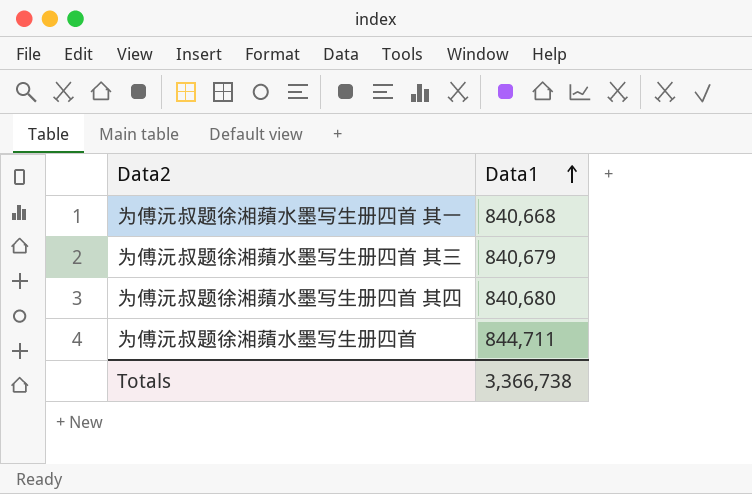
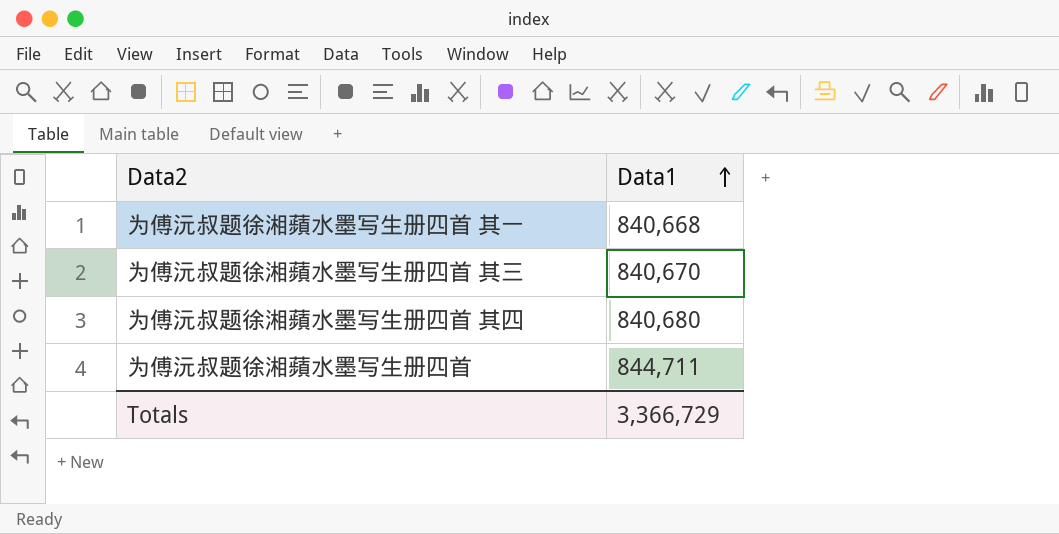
为傅沅叔题徐湘蘋水墨写生册四首 其三 | Data1: 840,679 -> 840,670
Totals | Data1: 3,366,738 -> 3,366,729

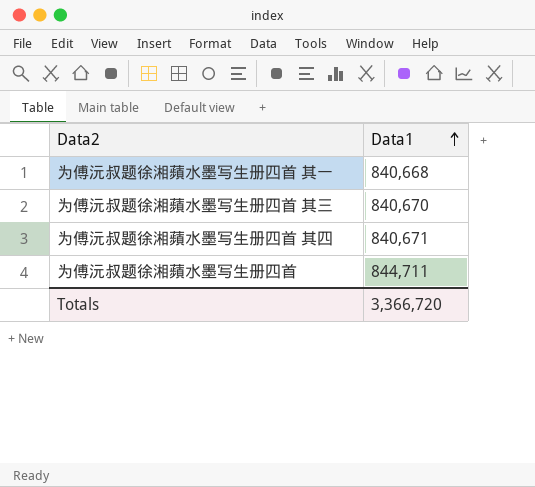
为傅沅叔题徐湘蘋水墨写生册四首 其四 | Data1: 840,680 -> 840,671
Totals | Data1: 3,366,729 -> 3,366,720

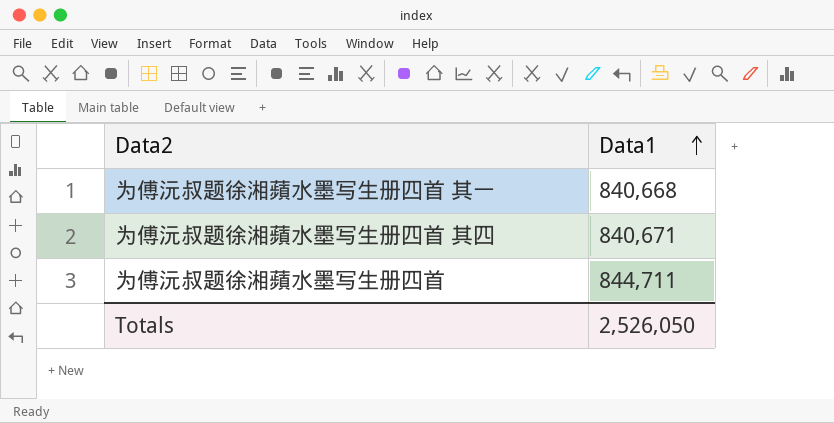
row 为傅沅叔题徐湘蘋水墨写生册四首 其三: 840,670 -> none
Totals | Data1: 3,366,720 -> 2,526,050

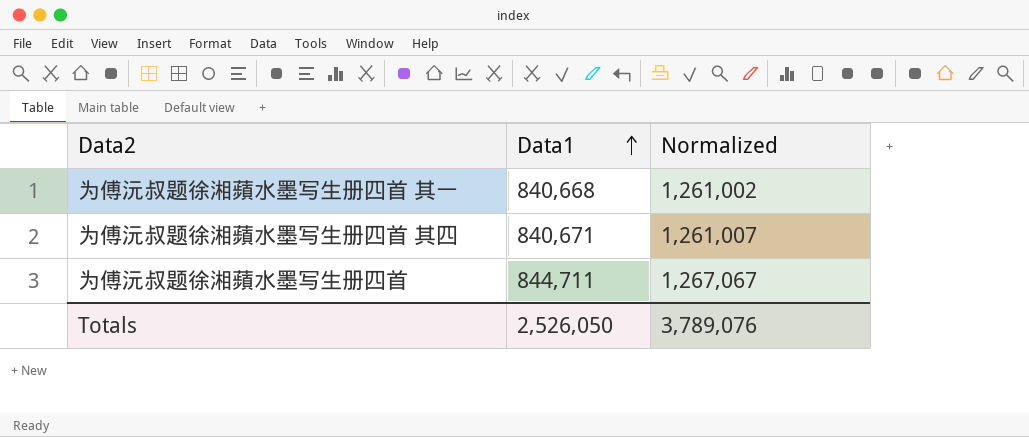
column Normalized | formula: none -> [Data1] * 1.5

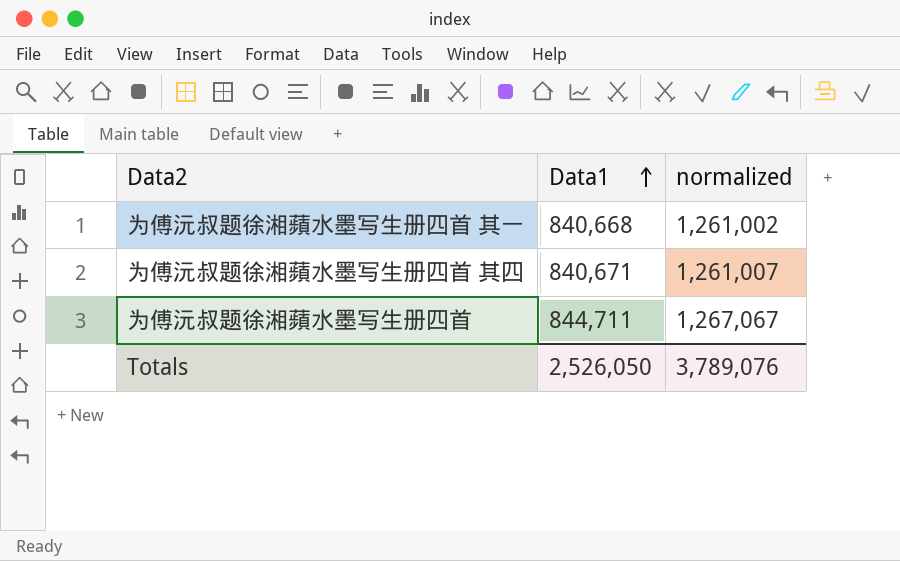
column name: Normalized -> normalized

